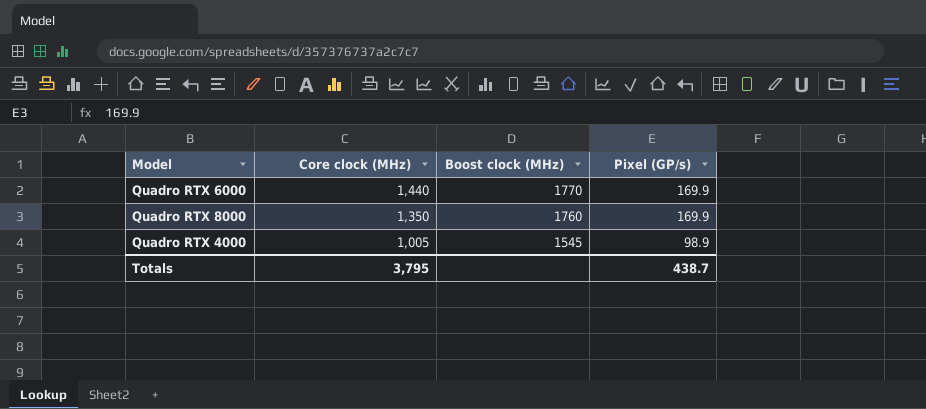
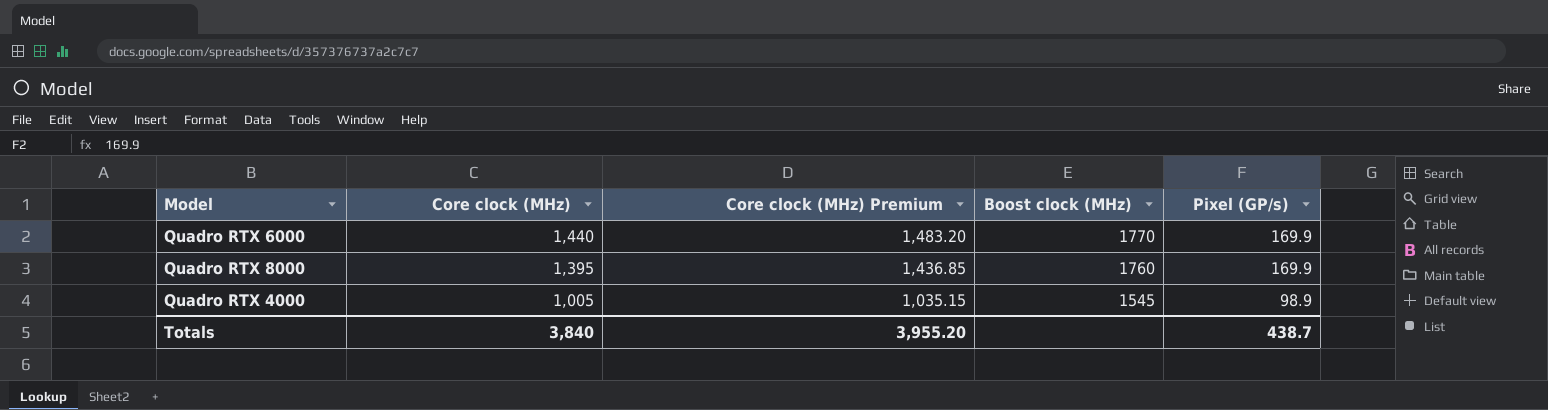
column Core clock (MHz) Premium | formula: none -> [Core clock (MHz)] * 1.03
Quadro RTX 8000 | Core clock (MHz): 1,350 -> 1,395
Totals | Core clock (MHz): 3,795 -> 3,840

